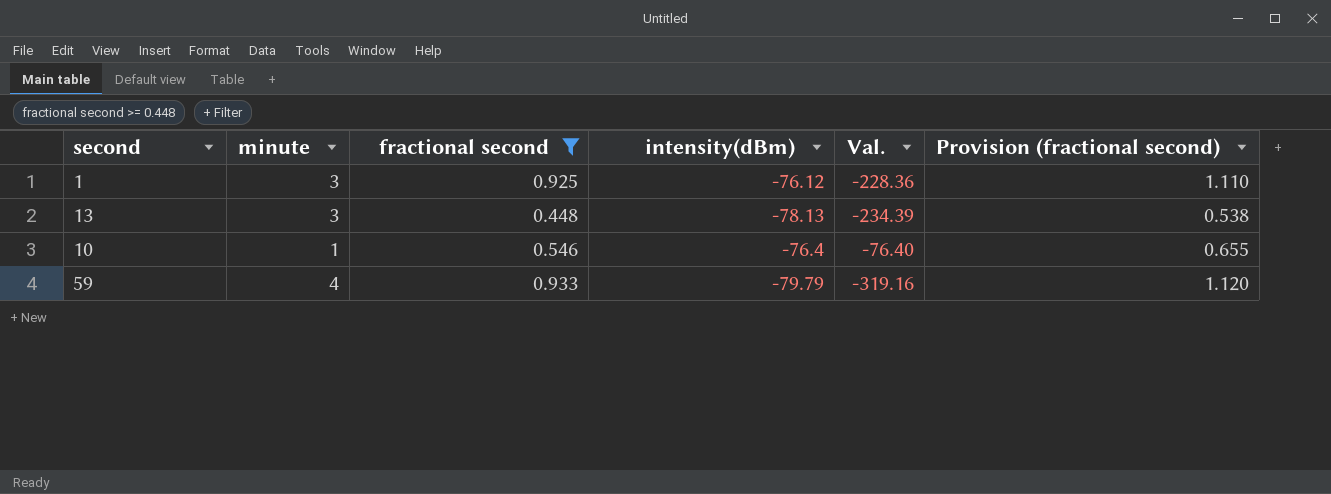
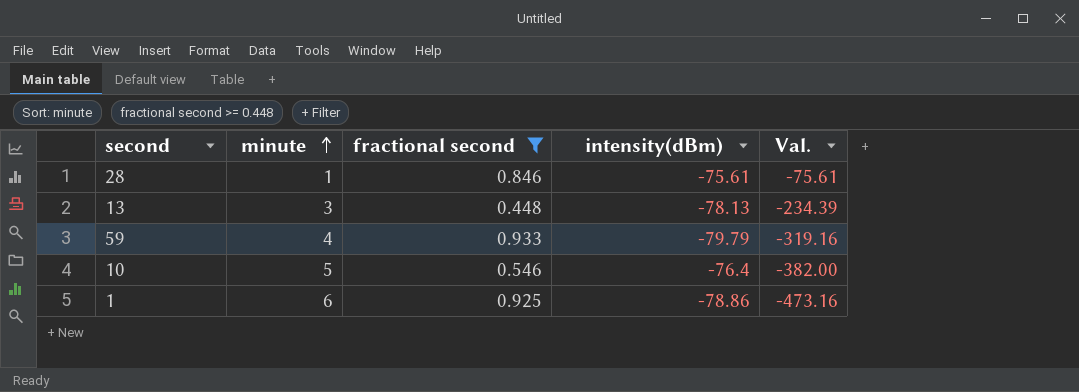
row order: none -> minute ascending
column Provision (fractional second) | formula: [fractional second] * 1.2 -> none
row 28: none -> 1 | 0.846 | -75.61 | -75.61
10 | minute: 1 -> 5
10 | Val.: -76.40 -> -382.00
1 | minute: 3 -> 6
1 | intensity(dBm): -76.12 -> -78.86
1 | Val.: -228.36 -> -473.16

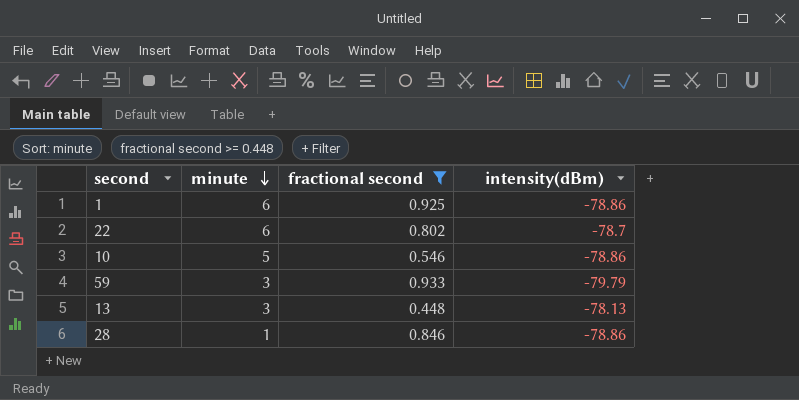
row order: minute ascending -> minute descending
column Val. | formula: [minute] * [intensity(dBm)] -> none
row 22: none -> 6 | 0.802 | -78.7
10 | intensity(dBm): -76.4 -> -78.86
59 | minute: 4 -> 3
28 | intensity(dBm): -75.61 -> -78.86

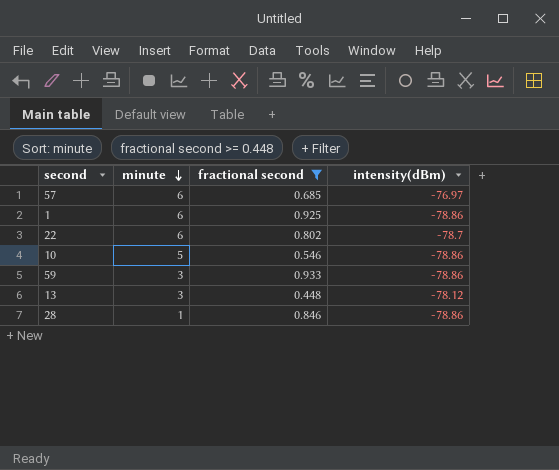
row 57: none -> 6 | 0.685 | -76.97
59 | intensity(dBm): -79.79 -> -78.86
13 | intensity(dBm): -78.13 -> -78.12

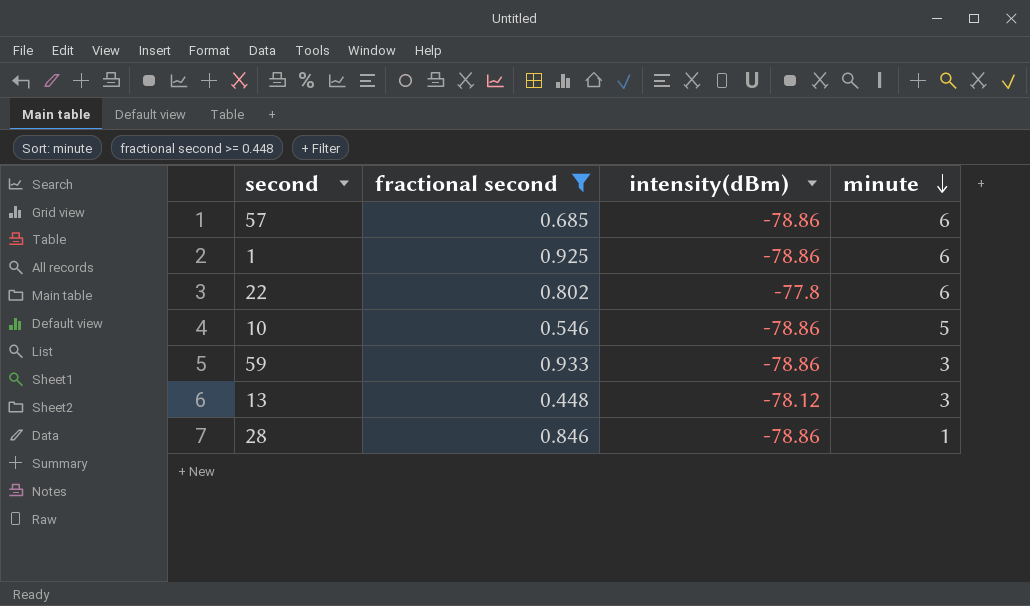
column minute | position: 2 -> 4
57 | intensity(dBm): -76.97 -> -78.86
22 | intensity(dBm): -78.7 -> -77.8

